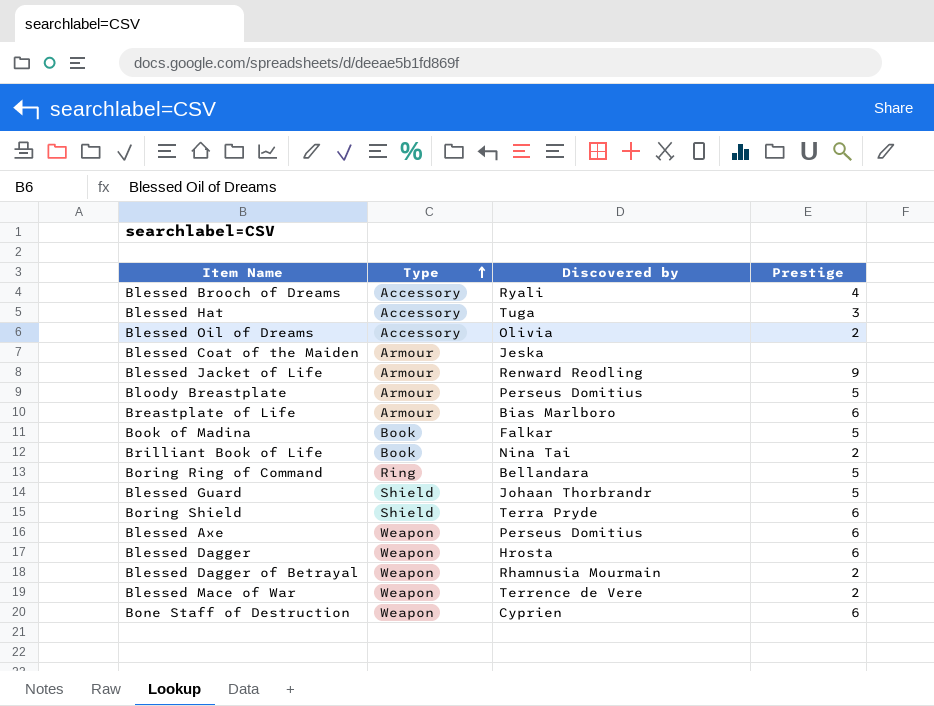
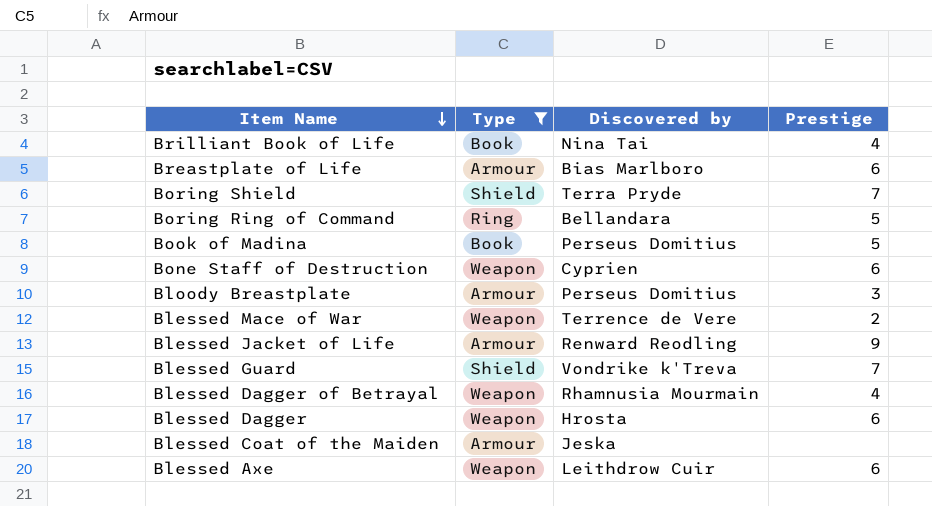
filter: none -> Type != Accessory
row order: Type ascending -> Item Name descending
Brilliant Book of Life | Prestige: 2 -> 4
Boring Shield | Prestige: 6 -> 7
Book of Madina | Discovered by: Falkar -> Perseus Domitius
Bloody Breastplate | Prestige: 5 -> 3
Blessed Guard | Discovered by: Johaan Thorbrandr -> Vondrike k'Treva
Blessed Guard | Prestige: 5 -> 7
Blessed Dagger of Betrayal | Prestige: 2 -> 4
Blessed Axe | Discovered by: Perseus Domitius -> Leithdrow Cuir

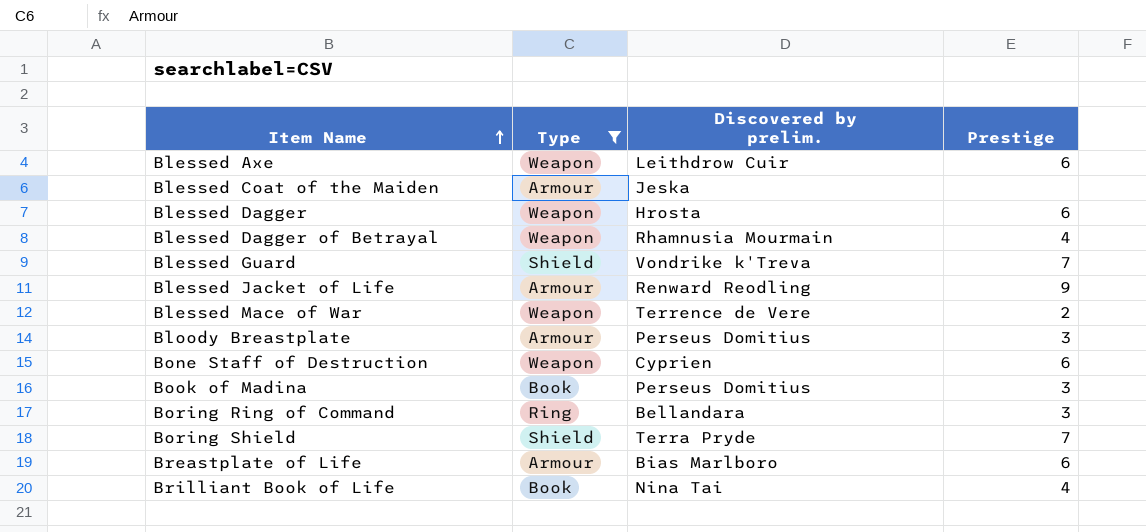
row order: Item Name descending -> Item Name ascending
column name: Discovered by -> Discovered by prelim.
Book of Madina | Prestige: 5 -> 3
Boring Ring of Command | Prestige: 5 -> 3

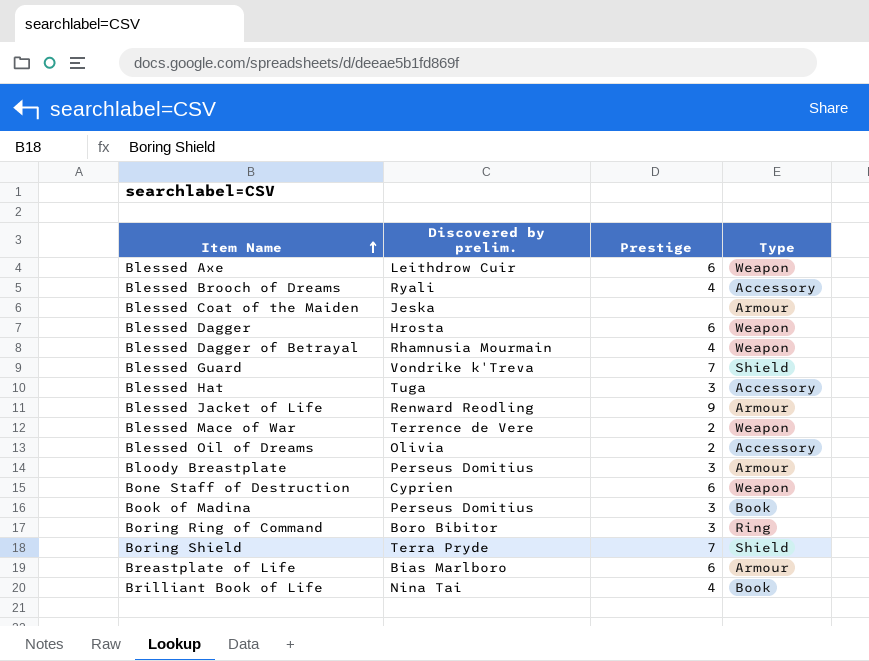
filter: Type != Accessory -> none
column Type | position: 2 -> 4
Boring Ring of Command | Discovered by prelim.: Bellandara -> Boro Bibitor

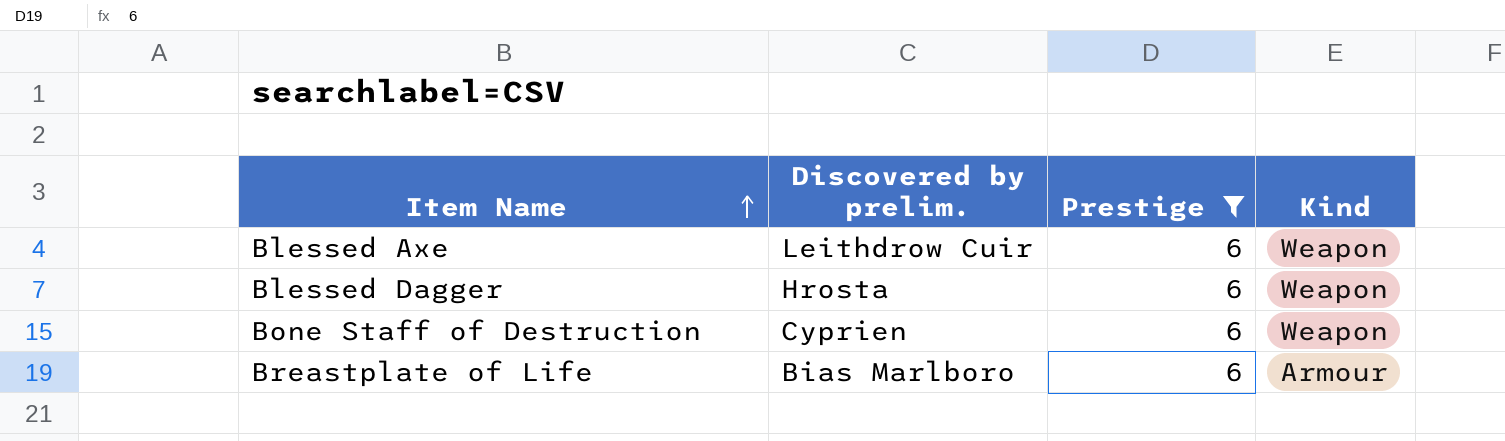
filter: none -> Prestige = 6
column name: Type -> Kind

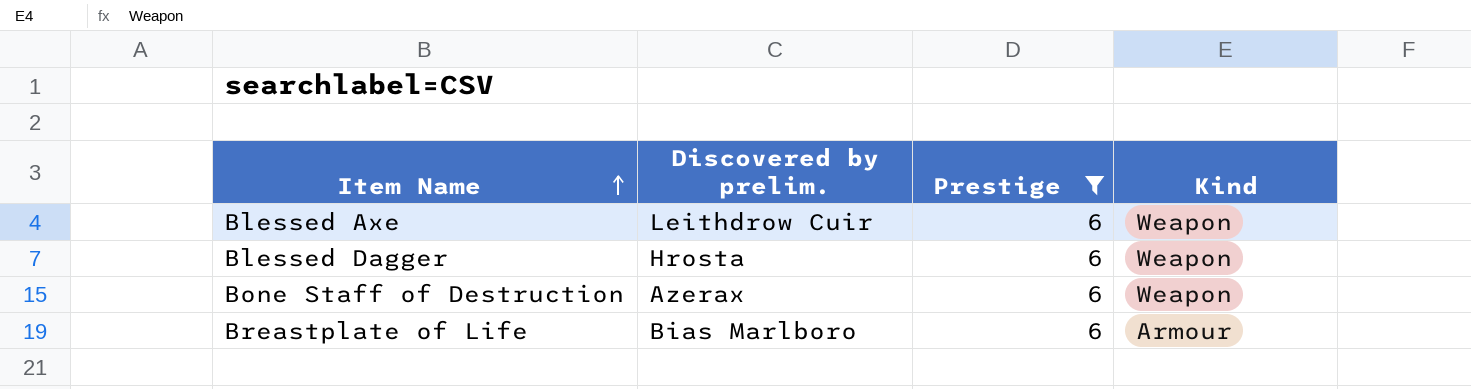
Bone Staff of Destruction | Discovered by prelim.: Cyprien -> Azerax

